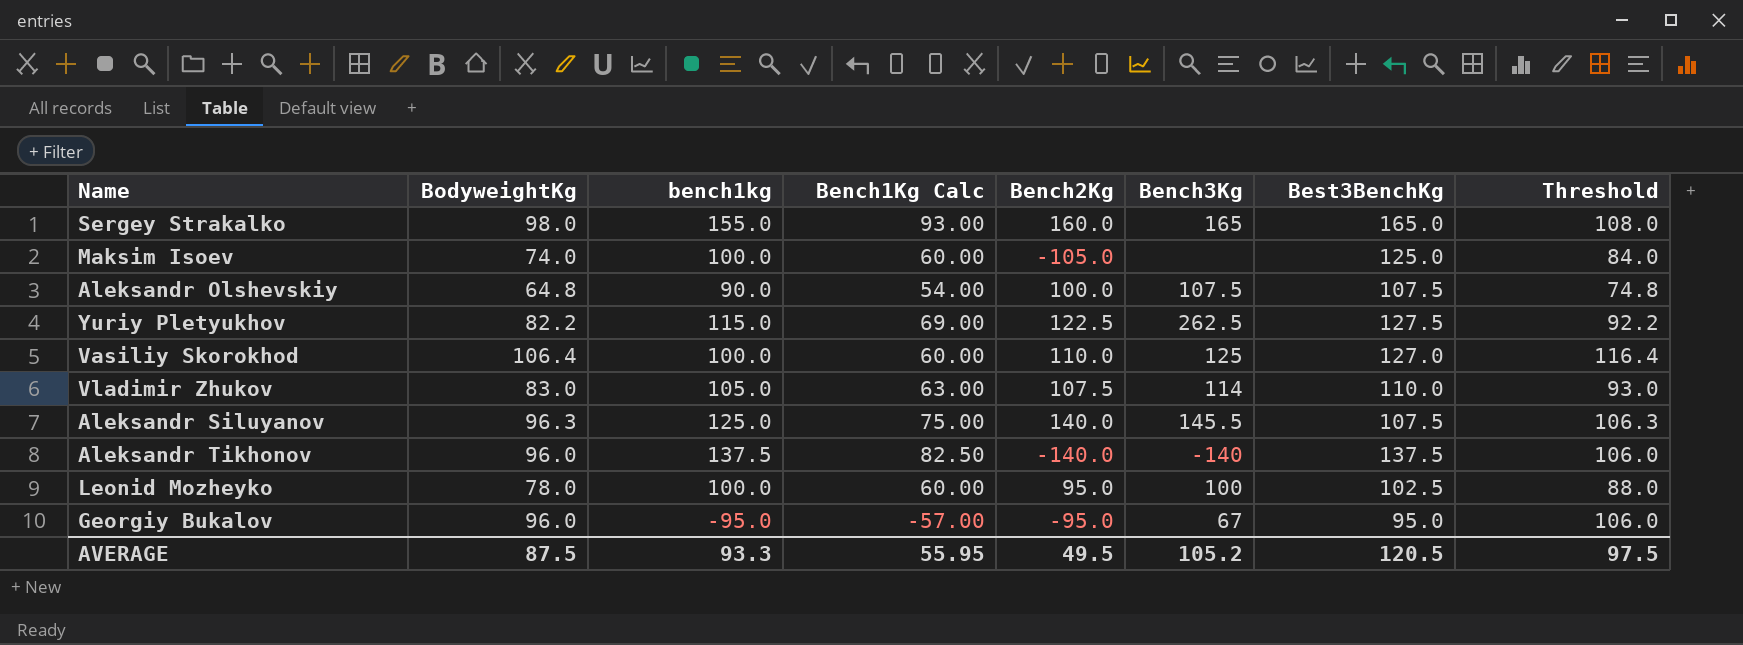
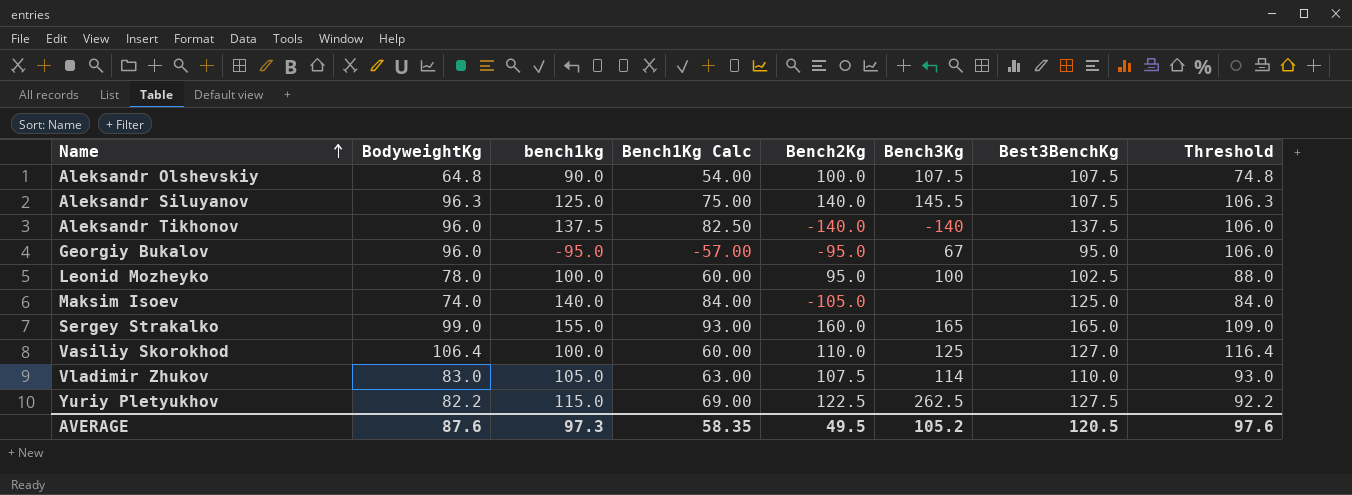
row order: none -> Name ascending
Maksim Isoev | bench1kg: 100.0 -> 140.0
Maksim Isoev | Bench1Kg Calc: 60.00 -> 84.00
Sergey Strakalko | BodyweightKg: 98.0 -> 99.0
Sergey Strakalko | Threshold: 108.0 -> 109.0
AVERAGE | BodyweightKg: 87.5 -> 87.6
AVERAGE | bench1kg: 93.3 -> 97.3
AVERAGE | Bench1Kg Calc: 55.95 -> 58.35
AVERAGE | Threshold: 97.5 -> 97.6

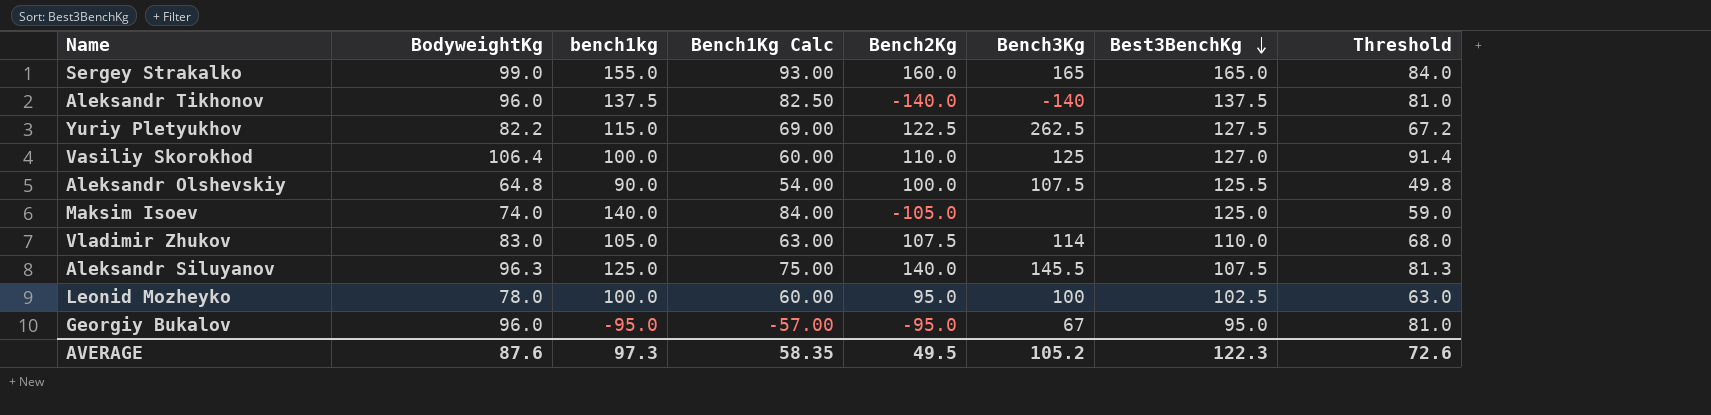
row order: Name ascending -> Best3BenchKg descending
column Threshold | formula: [BodyweightKg] + 10 -> [BodyweightKg] - 15
Aleksandr Olshevskiy | Best3BenchKg: 107.5 -> 125.5
AVERAGE | Best3BenchKg: 120.5 -> 122.3
AVERAGE | Threshold: 97.6 -> 72.6

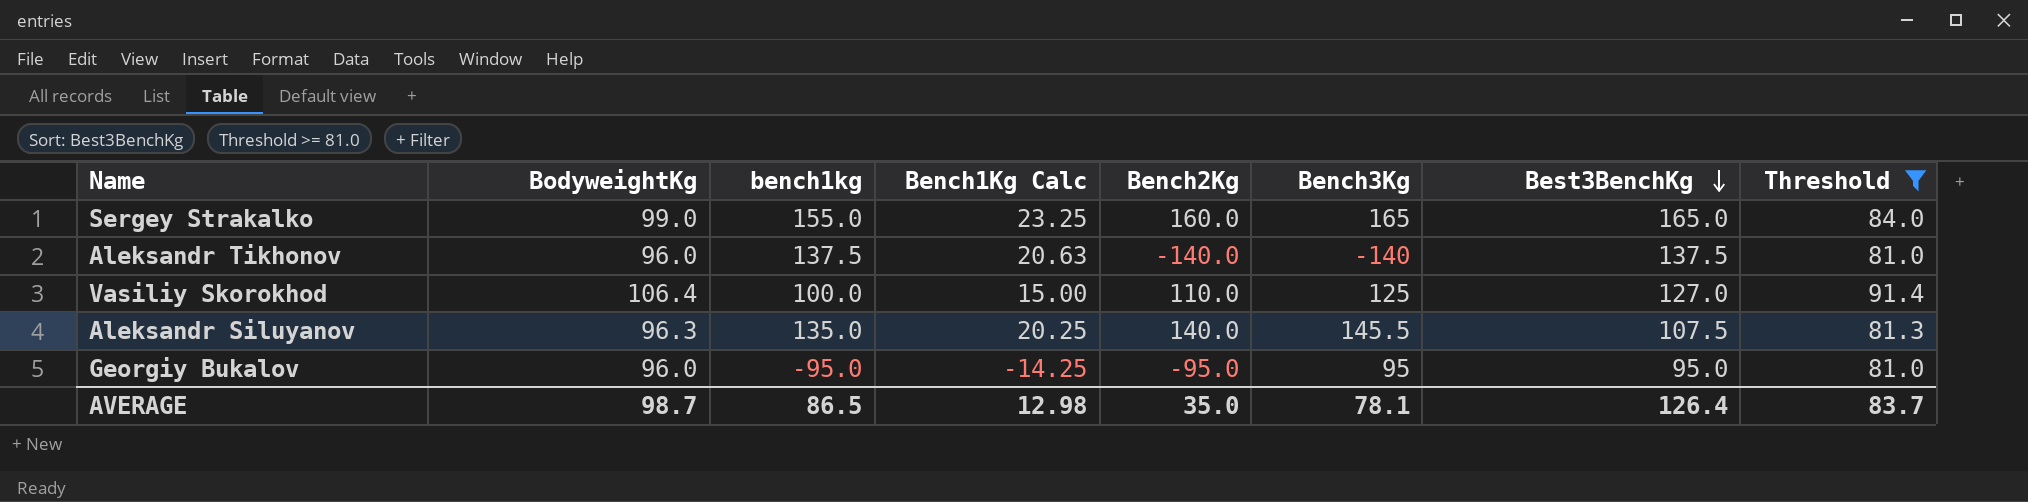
filter: none -> Threshold >= 81.0
column Bench1Kg Calc | formula: [bench1kg] * 0.6 -> [bench1kg] * 0.15
Aleksandr Siluyanov | bench1kg: 125.0 -> 135.0
Georgiy Bukalov | Bench3Kg: 67 -> 95
AVERAGE | BodyweightKg: 87.6 -> 98.7
AVERAGE | bench1kg: 97.3 -> 86.5
AVERAGE | Bench1Kg Calc: 58.35 -> 12.98
AVERAGE | Bench2Kg: 49.5 -> 35.0
AVERAGE | Bench3Kg: 105.2 -> 78.1
AVERAGE | Best3BenchKg: 122.3 -> 126.4
AVERAGE | Threshold: 72.6 -> 83.7

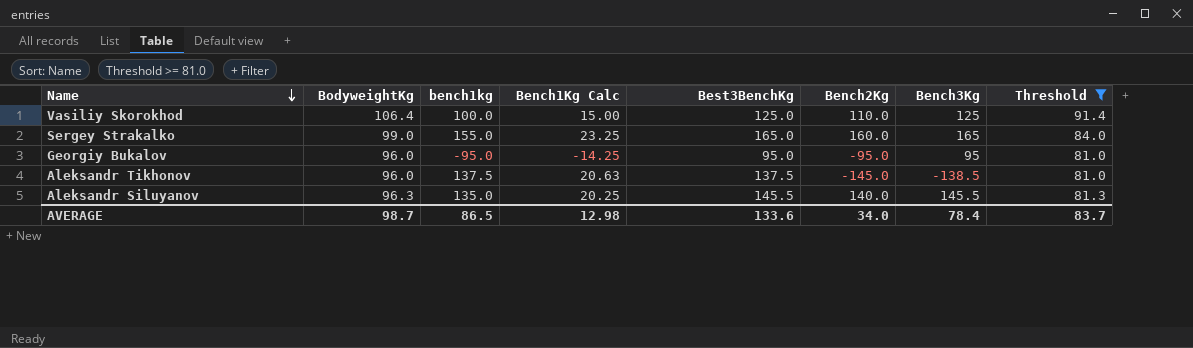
row order: Best3BenchKg descending -> Name descending
column Best3BenchKg | position: 7 -> 5
Vasiliy Skorokhod | Best3BenchKg: 127.0 -> 125.0
Aleksandr Tikhonov | Bench2Kg: -140.0 -> -145.0
Aleksandr Tikhonov | Bench3Kg: -140 -> -138.5
Aleksandr Siluyanov | Best3BenchKg: 107.5 -> 145.5
AVERAGE | Best3BenchKg: 126.4 -> 133.6
AVERAGE | Bench2Kg: 35.0 -> 34.0
AVERAGE | Bench3Kg: 78.1 -> 78.4

